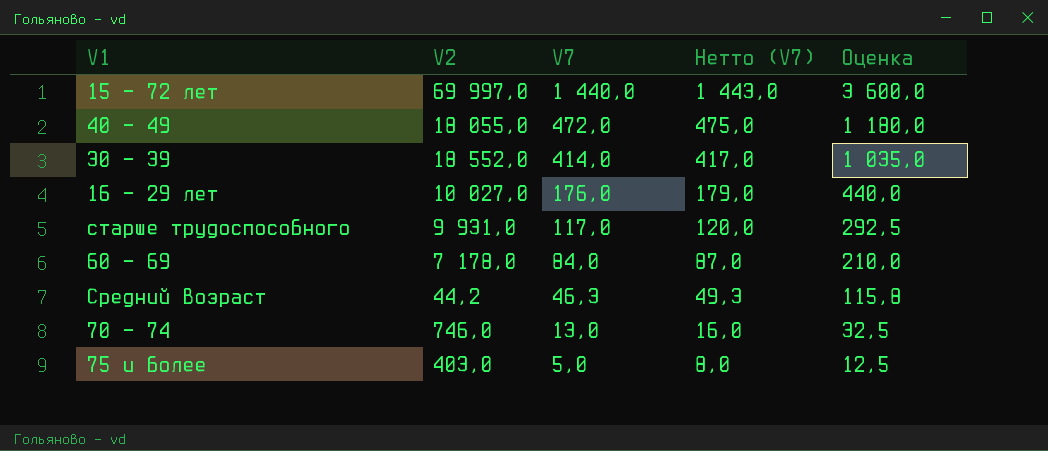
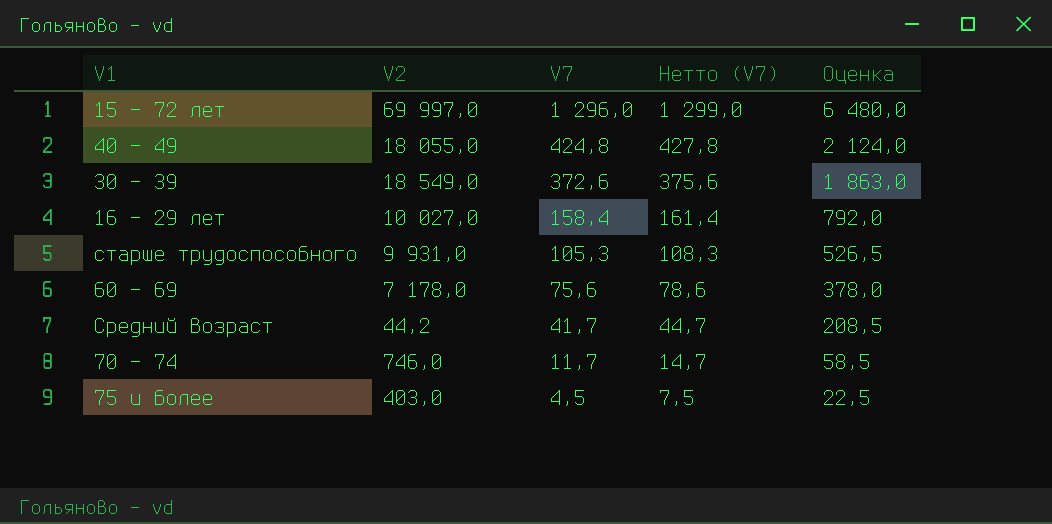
column Оценка | formula: [V7] * 2,5 -> [V7] * 5
15 - 72 лет | V7: 1 440,0 -> 1 296,0
15 - 72 лет | Нетто (V7): 1 443,0 -> 1 299,0
40 - 49 | V7: 472,0 -> 424,8
40 - 49 | Нетто (V7): 475,0 -> 427,8
30 - 39 | V2: 18 552,0 -> 18 549,0
30 - 39 | V7: 414,0 -> 372,6
30 - 39 | Нетто (V7): 417,0 -> 375,6
16 - 29 лет | V7: 176,0 -> 158,4
16 - 29 лет | Нетто (V7): 179,0 -> 161,4
старше трудоспособного | V7: 117,0 -> 105,3
старше трудоспособного | Нетто (V7): 120,0 -> 108,3
60 - 69 | V7: 84,0 -> 75,6
60 - 69 | Нетто (V7): 87,0 -> 78,6
Средний возраст | V7: 46,3 -> 41,7
Средний возраст | Нетто (V7): 49,3 -> 44,7
70 - 74 | V7: 13,0 -> 11,7
70 - 74 | Нетто (V7): 16,0 -> 14,7
75 и более | V7: 5,0 -> 4,5
75 и более | Нетто (V7): 8,0 -> 7,5

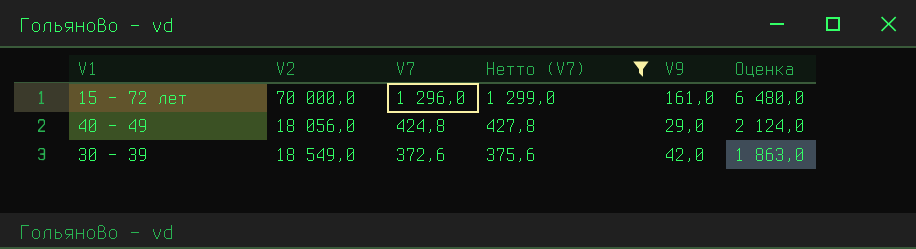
filter: none -> Нетто (V7) >= 375,6
column V9 | position: none -> 5
15 - 72 лет | V2: 69 997,0 -> 70 000,0
40 - 49 | V2: 18 055,0 -> 18 056,0

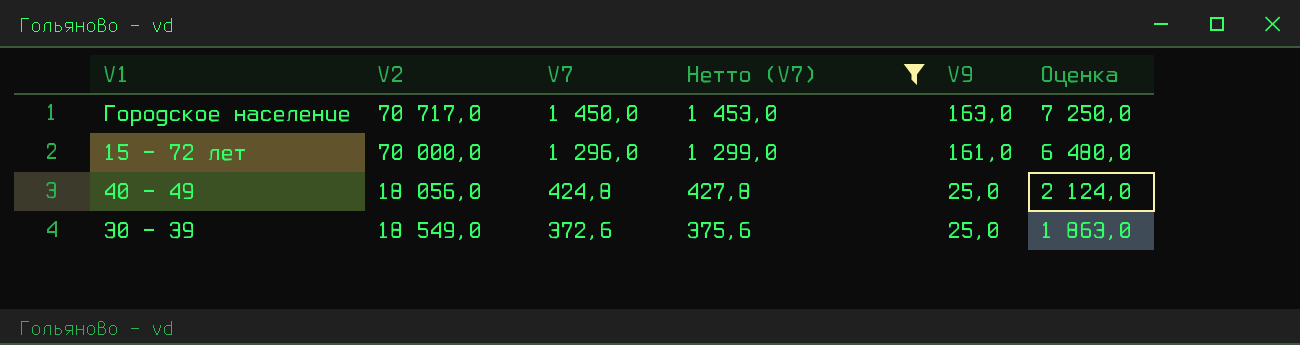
row Городское население: none -> 70 717,0 | 1 450,0 | 1 453,0 | 163,0 | 7 250,0
40 - 49 | V9: 29,0 -> 25,0
30 - 39 | V9: 42,0 -> 25,0

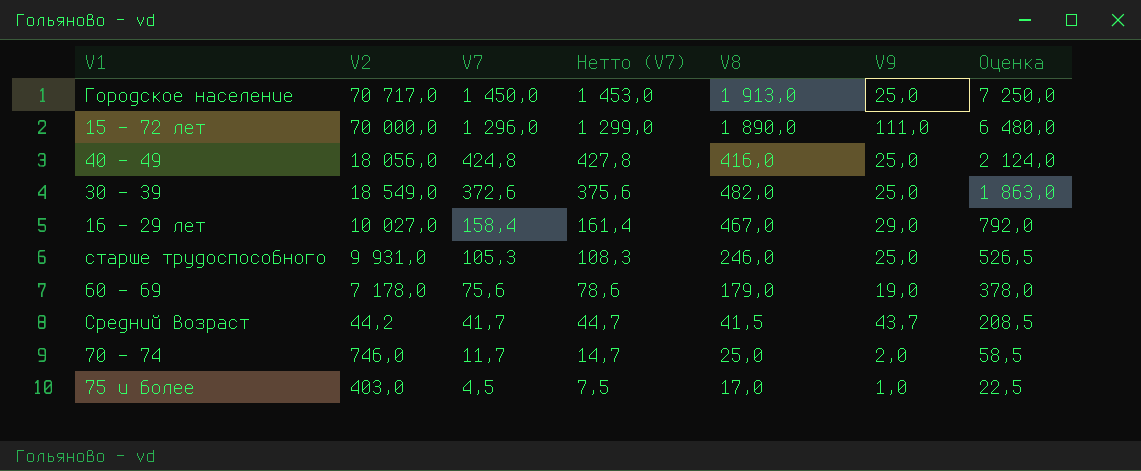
filter: Нетто (V7) >= 375,6 -> none
column V8 | position: none -> 5
Городское население | V9: 163,0 -> 25,0
15 - 72 лет | V9: 161,0 -> 111,0

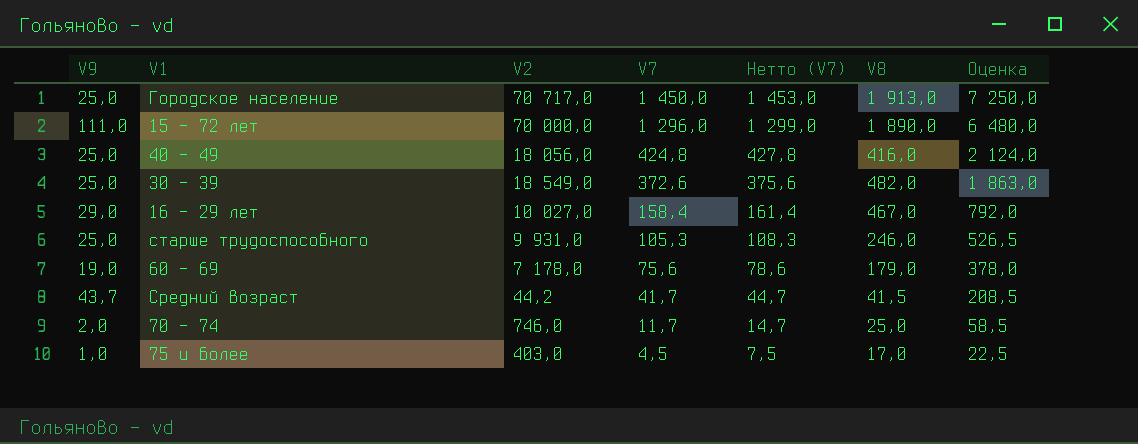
column V9 | position: 6 -> 1

